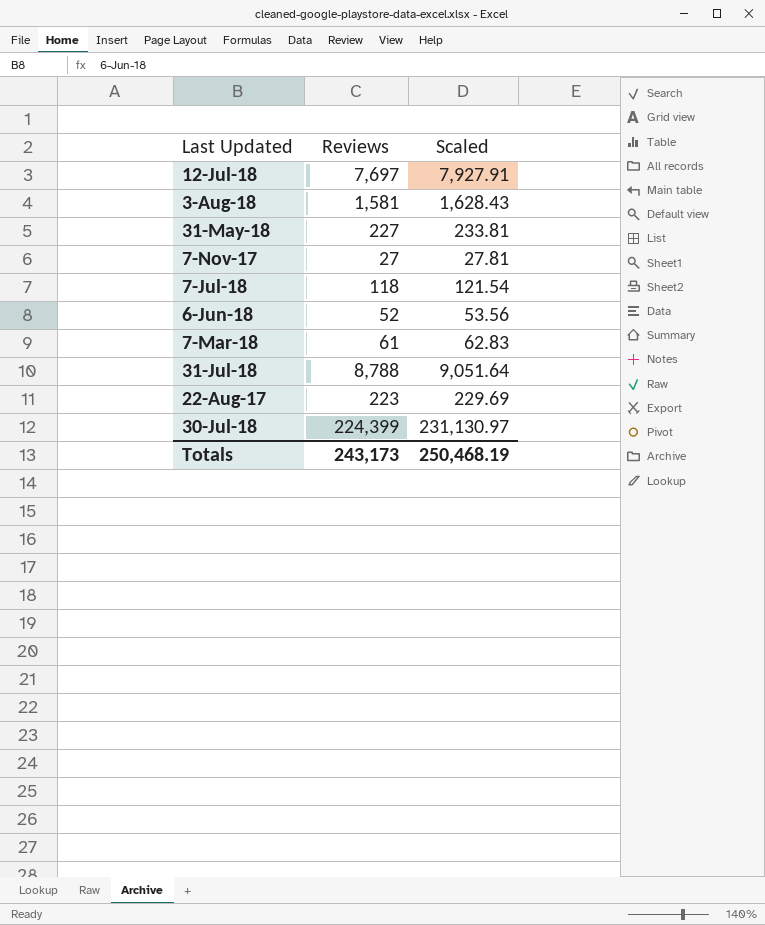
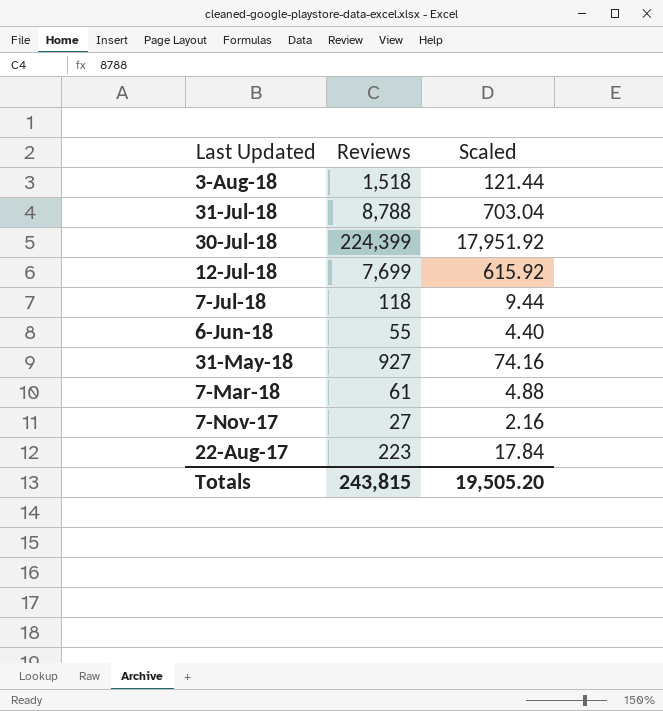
row order: none -> Last Updated descending
column Scaled | formula: [Reviews] * 1.03 -> [Reviews] * 0.08
3-Aug-18 | Reviews: 1,581 -> 1,518
12-Jul-18 | Reviews: 7,697 -> 7,699
6-Jun-18 | Reviews: 52 -> 55
31-May-18 | Reviews: 227 -> 927
Totals | Reviews: 243,173 -> 243,815
Totals | Scaled: 250,468.19 -> 19,505.20

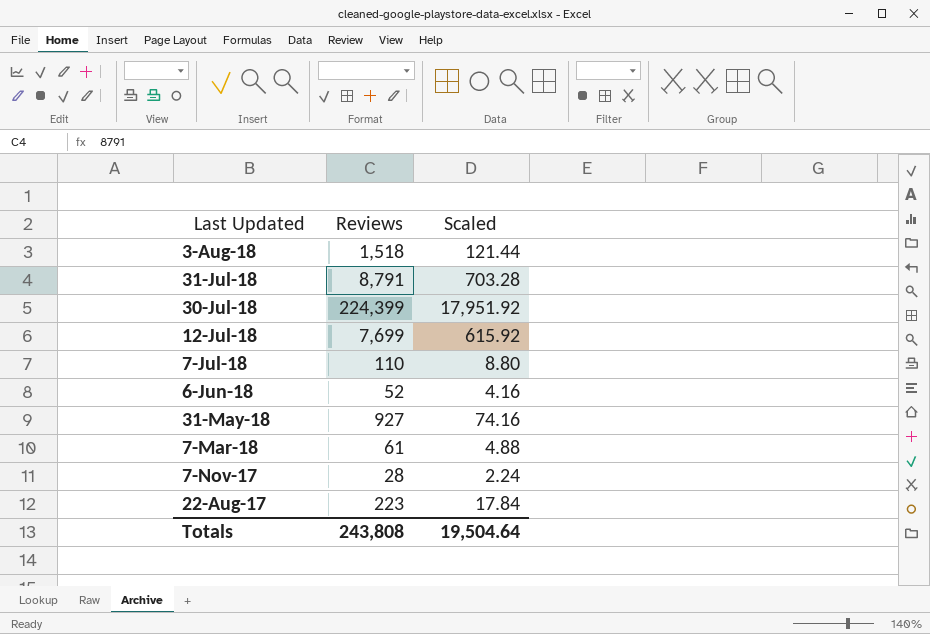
31-Jul-18 | Reviews: 8,788 -> 8,791
31-Jul-18 | Scaled: 703.04 -> 703.28
7-Jul-18 | Reviews: 118 -> 110
7-Jul-18 | Scaled: 9.44 -> 8.80
6-Jun-18 | Reviews: 55 -> 52
6-Jun-18 | Scaled: 4.40 -> 4.16
7-Nov-17 | Reviews: 27 -> 28
7-Nov-17 | Scaled: 2.16 -> 2.24
Totals | Reviews: 243,815 -> 243,808
Totals | Scaled: 19,505.20 -> 19,504.64

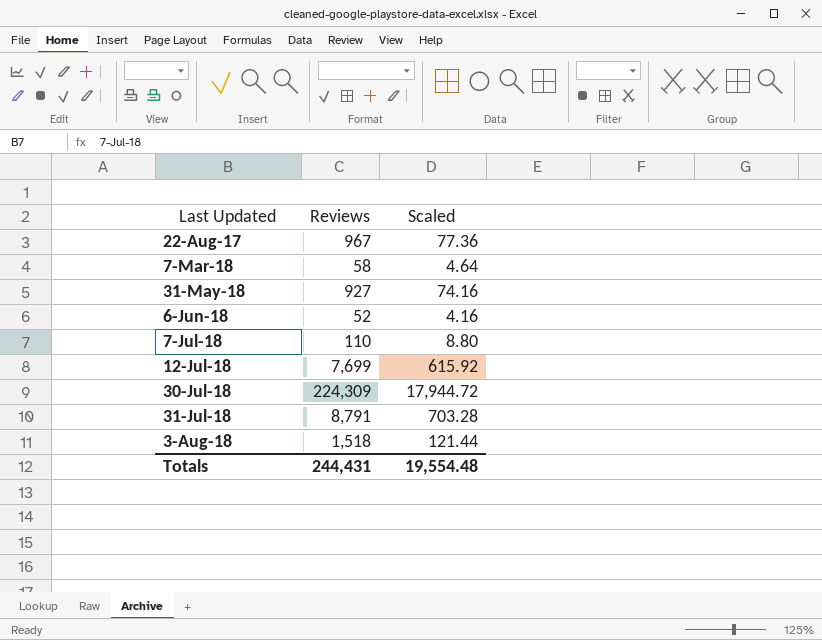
row order: Last Updated descending -> Last Updated ascending
row 7-Nov-17: 28 | 2.24 -> none
22-Aug-17 | Reviews: 223 -> 967
22-Aug-17 | Scaled: 17.84 -> 77.36
7-Mar-18 | Reviews: 61 -> 58
7-Mar-18 | Scaled: 4.88 -> 4.64
30-Jul-18 | Reviews: 224,399 -> 224,309
30-Jul-18 | Scaled: 17,951.92 -> 17,944.72
Totals | Reviews: 243,808 -> 244,431
Totals | Scaled: 19,504.64 -> 19,554.48

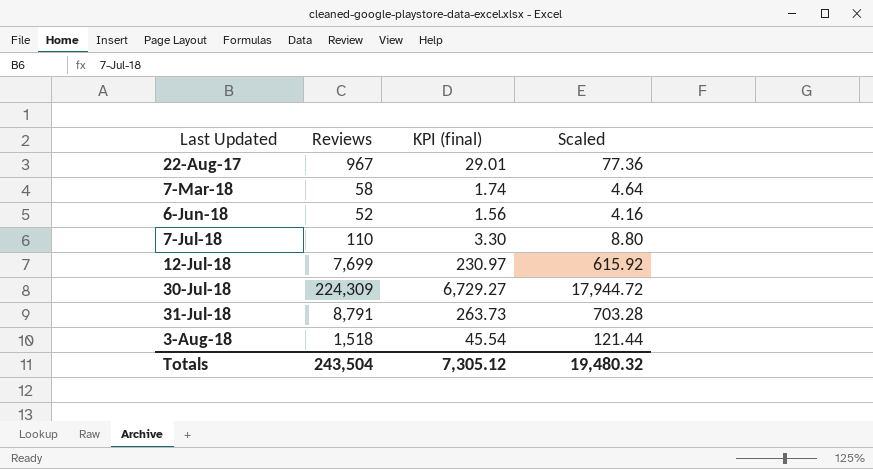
column KPI (final) | formula: none -> [Reviews] * 0.03
row 31-May-18: 927 | 74.16 -> none
Totals | Reviews: 244,431 -> 243,504
Totals | Scaled: 19,554.48 -> 19,480.32

